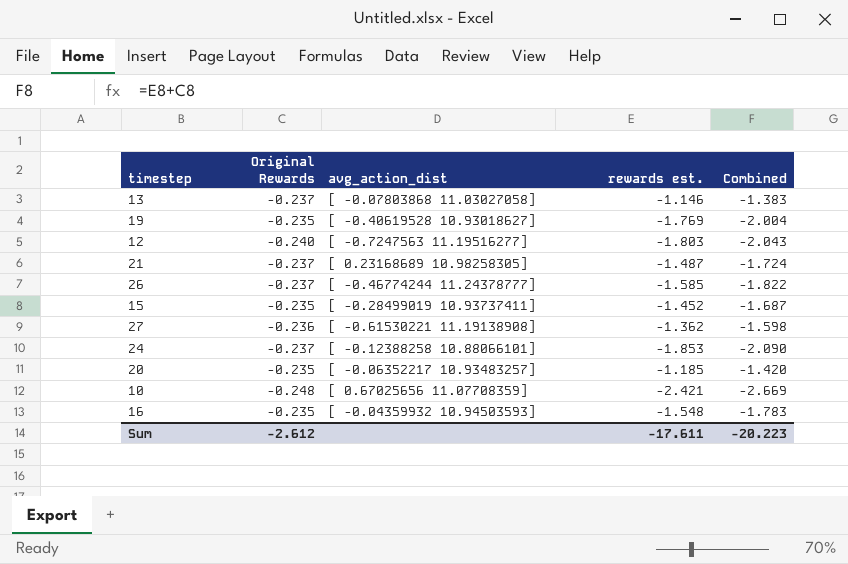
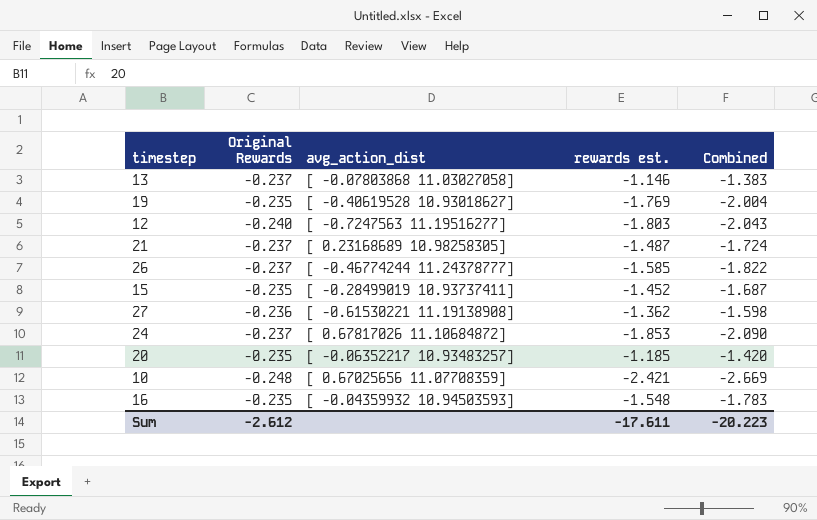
24 | avg_action_dist: [ -0.12388258 10.88066101] -> [ 0.67817026 11.10684872]

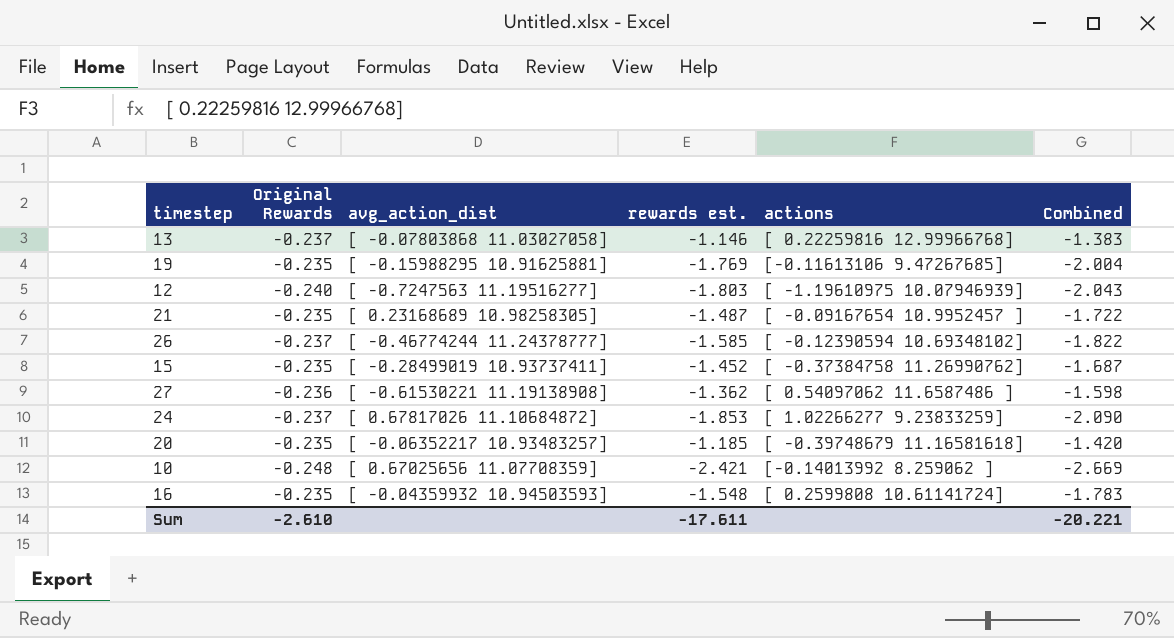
column actions | position: none -> 5
19 | avg_action_dist: [ -0.40619528 10.93018627] -> [ -0.15988295 10.91625881]
21 | Original Rewards: -0.237 -> -0.235
21 | Combined: -1.724 -> -1.722
Sum | Original Rewards: -2.612 -> -2.610
Sum | Combined: -20.223 -> -20.221

